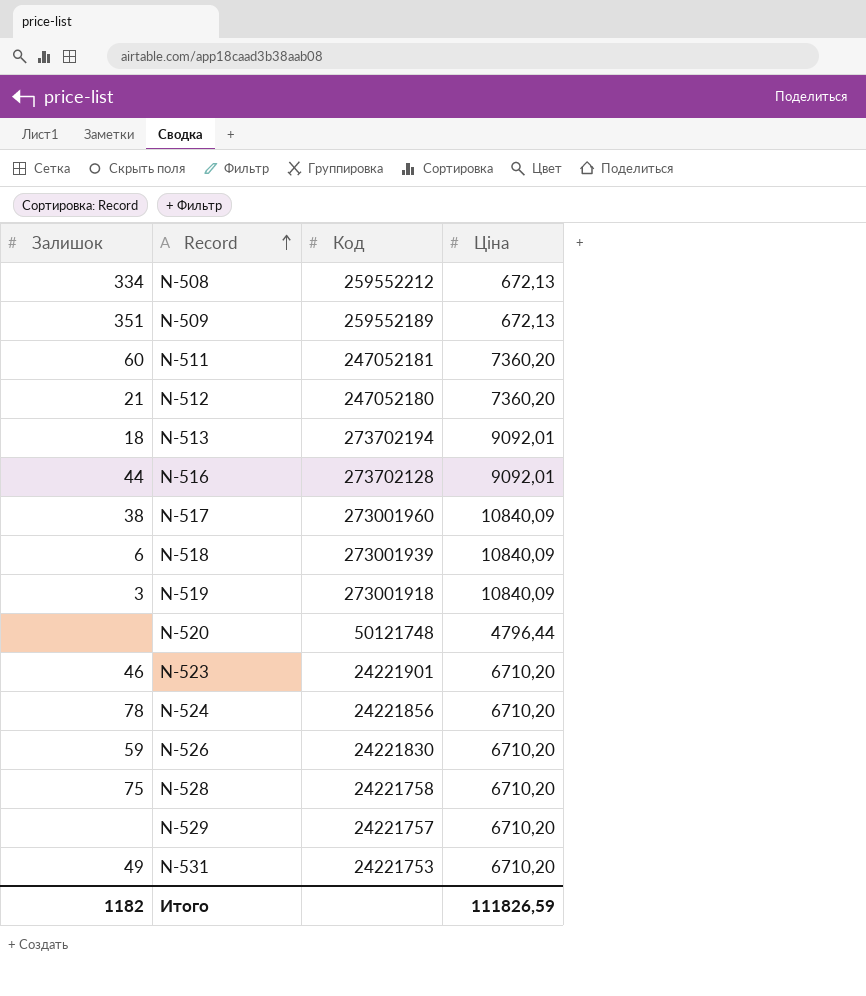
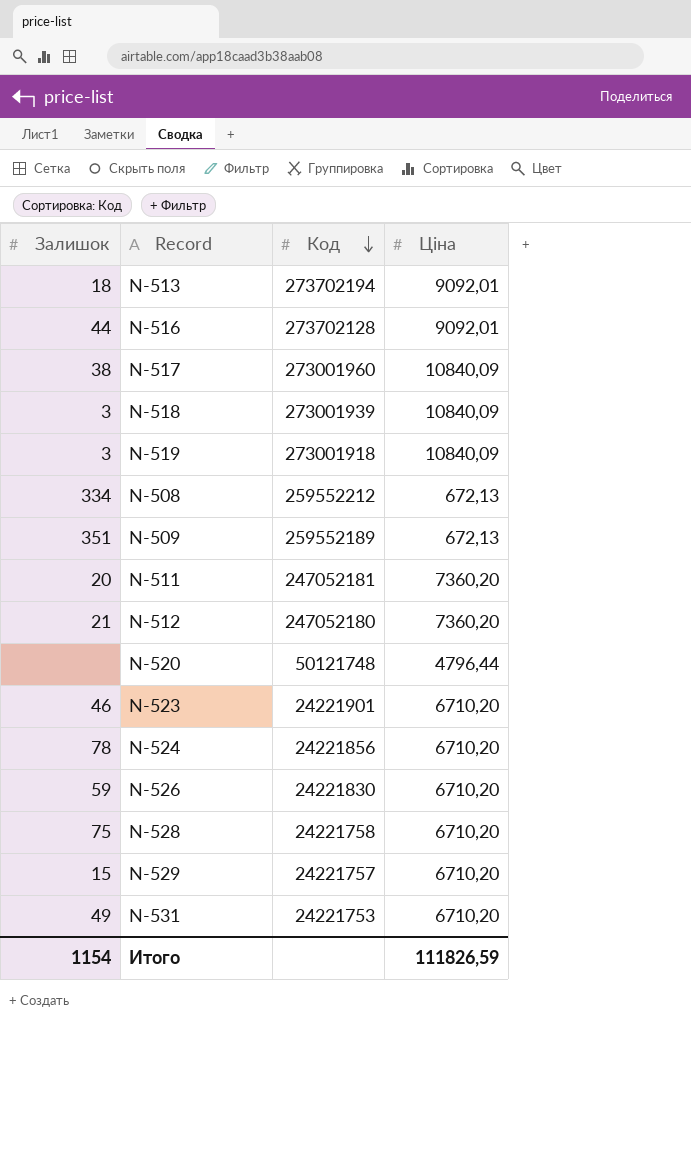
row order: Record ascending -> Код descending
N-518 | Залишок: 6 -> 3
N-511 | Залишок: 60 -> 20
N-529 | Залишок: none -> 15
Итого | Залишок: 1182 -> 1154

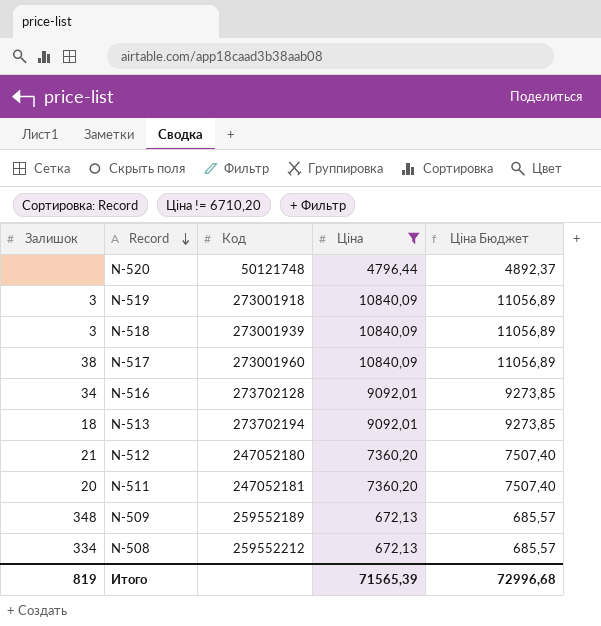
filter: none -> Ціна != 6710,20
row order: Код descending -> Record descending
column Ціна Бюджет | formula: none -> [Ціна] * 1,02
N-516 | Залишок: 44 -> 34
N-509 | Залишок: 351 -> 348
Итого | Залишок: 1154 -> 819
Итого | Ціна: 111826,59 -> 71565,39

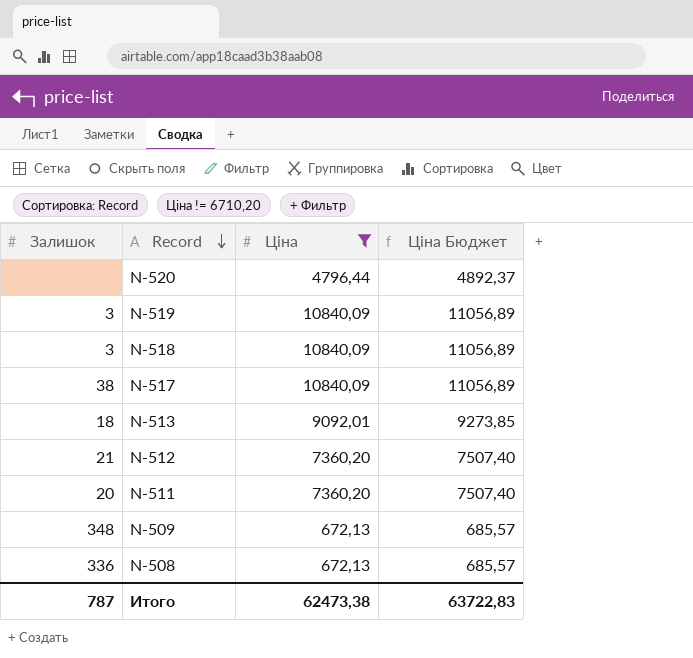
column Код | position: 3 -> none
row N-516: 34 | 273702128 | 9092,01 | 9273,85 -> none
N-508 | Залишок: 334 -> 336
Итого | Залишок: 819 -> 787
Итого | Ціна: 71565,39 -> 62473,38
Итого | Ціна Бюджет: 72996,68 -> 63722,83

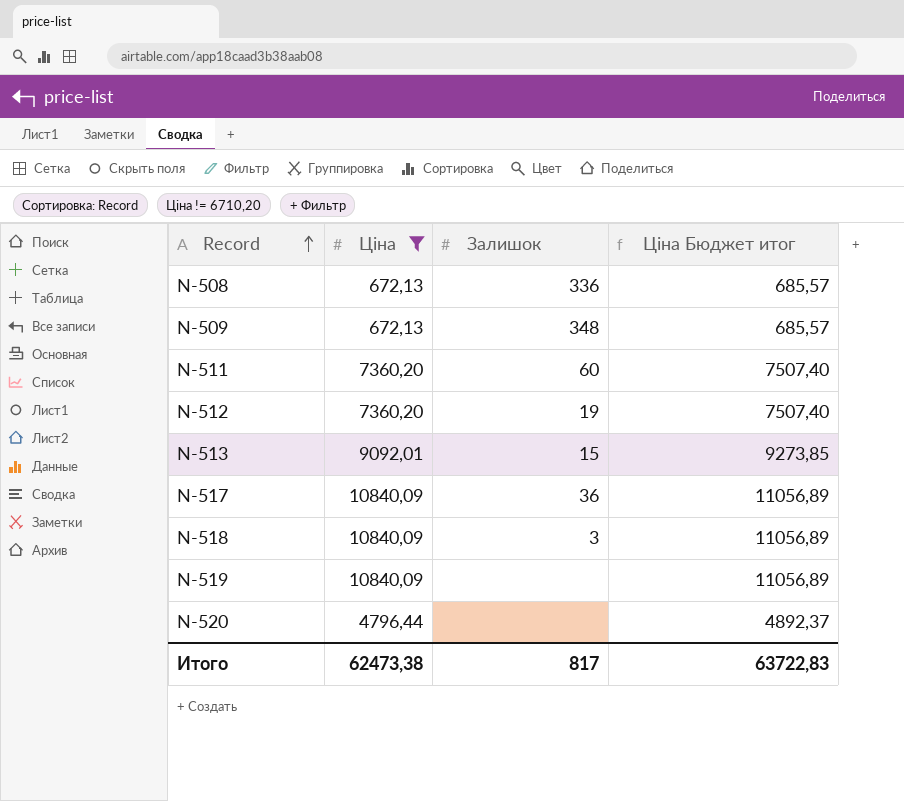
row order: Record descending -> Record ascending
column Залишок | position: 1 -> 3
column name: Ціна Бюджет -> Ціна Бюджет итог
N-511 | Залишок: 20 -> 60
N-512 | Залишок: 21 -> 19
N-513 | Залишок: 18 -> 15
N-517 | Залишок: 38 -> 36
N-519 | Залишок: 3 -> none
Итого | Залишок: 787 -> 817

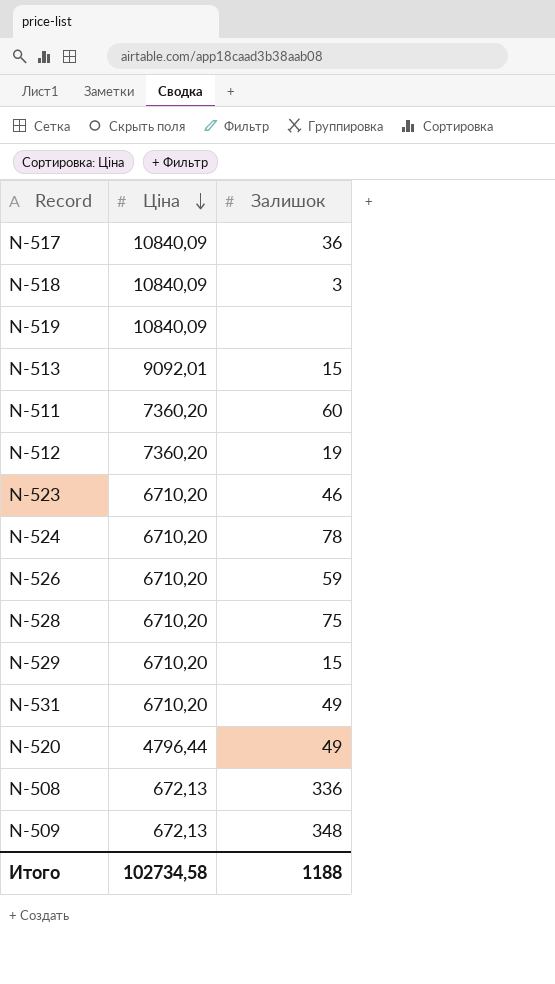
filter: Ціна != 6710,20 -> none
row order: Record ascending -> Ціна descending
column Ціна Бюджет итог | formula: [Ціна] * 1,02 -> none
N-520 | Залишок: none -> 49
Итого | Ціна: 62473,38 -> 102734,58
Итого | Залишок: 817 -> 1188

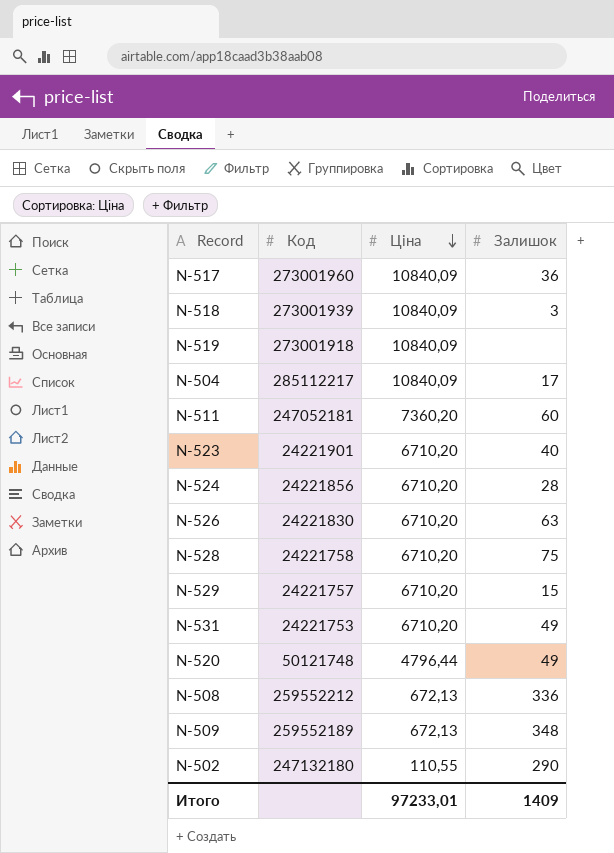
column Код | position: none -> 2
row N-513: 9092,01 | 15 -> none
row N-512: 7360,20 | 19 -> none
row N-504: none -> 285112217 | 10840,09 | 17
N-523 | Залишок: 46 -> 40
N-524 | Залишок: 78 -> 28
N-526 | Залишок: 59 -> 63
row N-502: none -> 247132180 | 110,55 | 290
Итого | Ціна: 102734,58 -> 97233,01
Итого | Залишок: 1188 -> 1409

